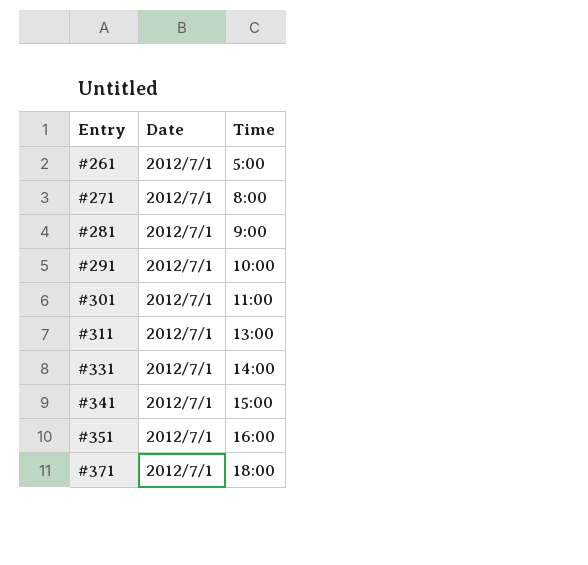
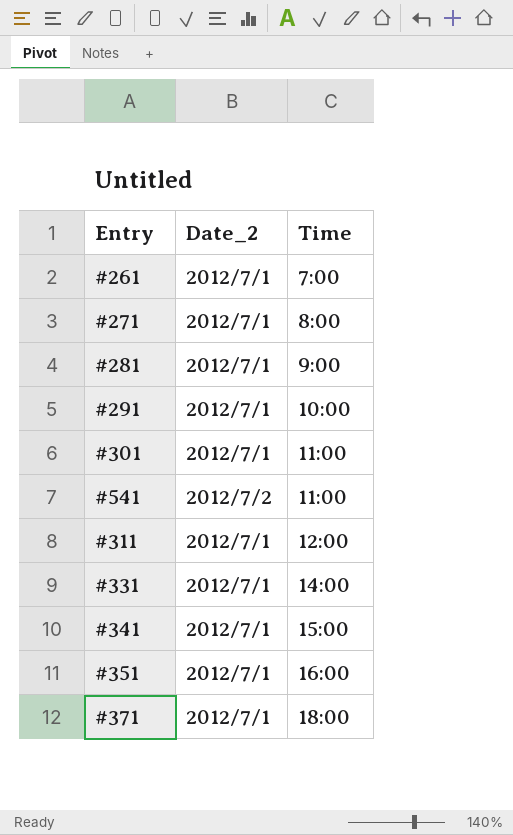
column name: Date -> Date_2
#261 | Time: 5:00 -> 7:00
row #541: none -> 2012/7/2 | 11:00
#311 | Time: 13:00 -> 12:00

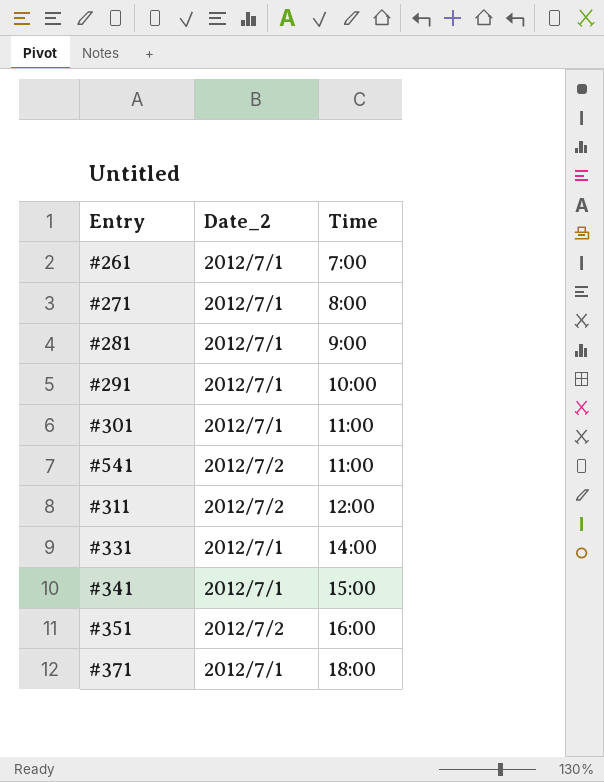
#311 | Date_2: 2012/7/1 -> 2012/7/2
#351 | Date_2: 2012/7/1 -> 2012/7/2

